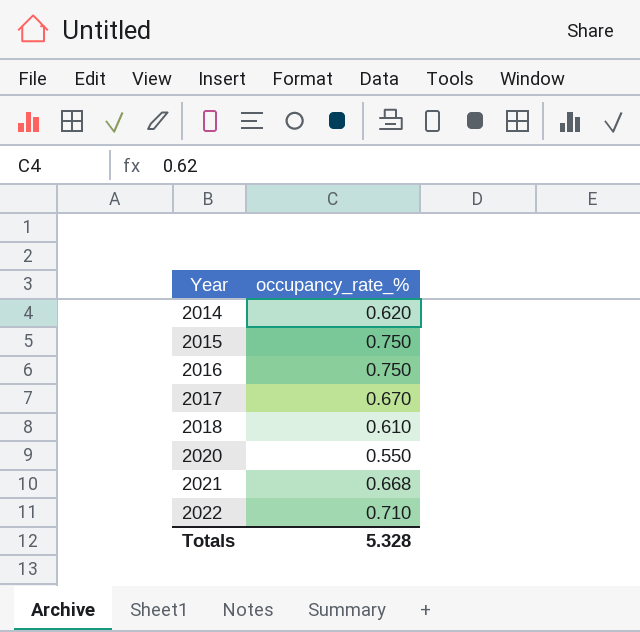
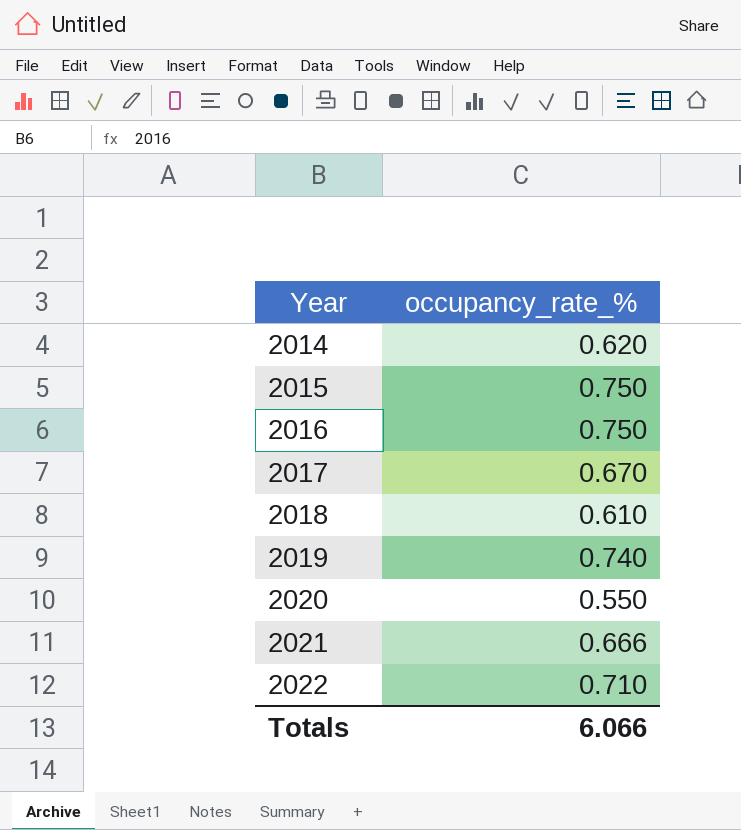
row 2019: none -> 0.740
2021 | occupancy_rate_%: 0.668 -> 0.666
Totals | occupancy_rate_%: 5.328 -> 6.066

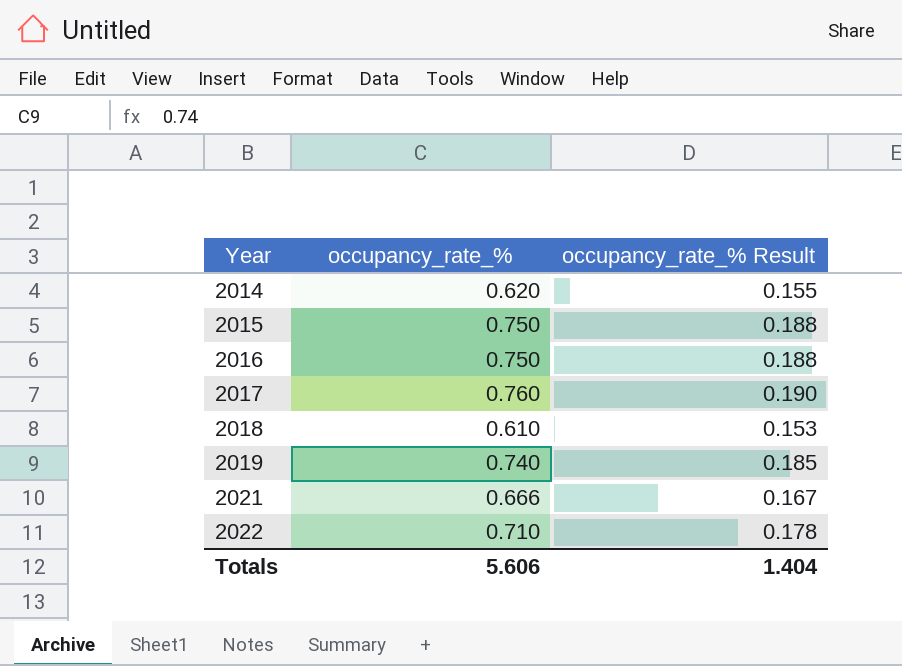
column occupancy_rate_% Result | formula: none -> [occupancy_rate_%] * 0.25
row 2020: 0.550 -> none
2017 | occupancy_rate_%: 0.670 -> 0.760
Totals | occupancy_rate_%: 6.066 -> 5.606

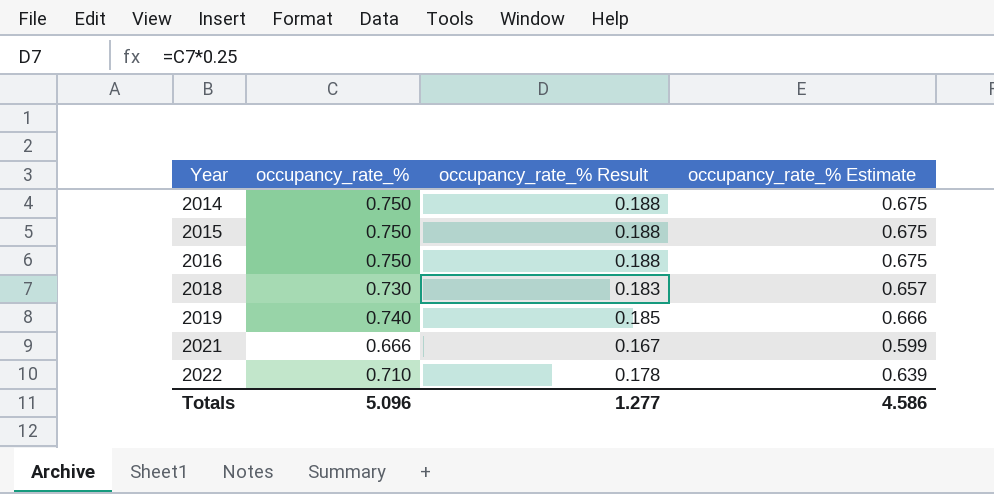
column occupancy_rate_% Estimate | formula: none -> [occupancy_rate_%] * 0.9
row 2017: 0.760 | 0.190 -> none
2014 | occupancy_rate_%: 0.620 -> 0.750
2014 | occupancy_rate_% Result: 0.155 -> 0.188
2018 | occupancy_rate_%: 0.610 -> 0.730
2018 | occupancy_rate_% Result: 0.153 -> 0.183
Totals | occupancy_rate_%: 5.606 -> 5.096
Totals | occupancy_rate_% Result: 1.404 -> 1.277

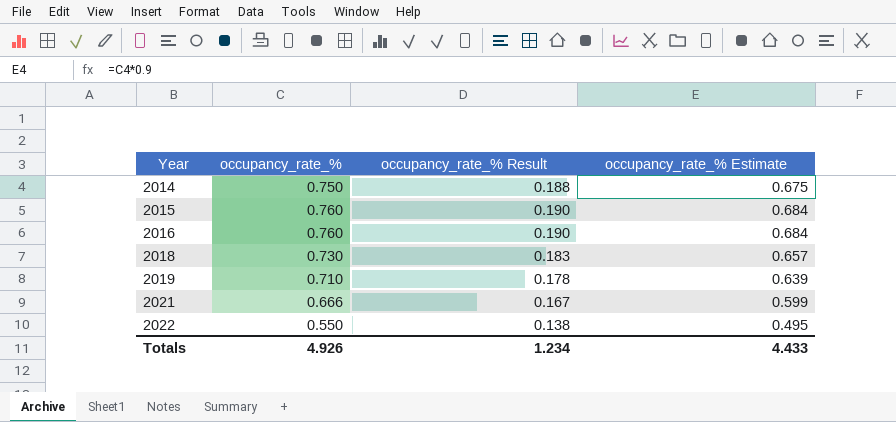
2015 | occupancy_rate_%: 0.750 -> 0.760
2015 | occupancy_rate_% Result: 0.188 -> 0.190
2015 | occupancy_rate_% Estimate: 0.675 -> 0.684
2016 | occupancy_rate_%: 0.750 -> 0.760
2016 | occupancy_rate_% Result: 0.188 -> 0.190
2016 | occupancy_rate_% Estimate: 0.675 -> 0.684
2019 | occupancy_rate_%: 0.740 -> 0.710
2019 | occupancy_rate_% Result: 0.185 -> 0.178
2019 | occupancy_rate_% Estimate: 0.666 -> 0.639
2022 | occupancy_rate_%: 0.710 -> 0.550
2022 | occupancy_rate_% Result: 0.178 -> 0.138
2022 | occupancy_rate_% Estimate: 0.639 -> 0.495
Totals | occupancy_rate_%: 5.096 -> 4.926
Totals | occupancy_rate_% Result: 1.277 -> 1.234
Totals | occupancy_rate_% Estimate: 4.586 -> 4.433

